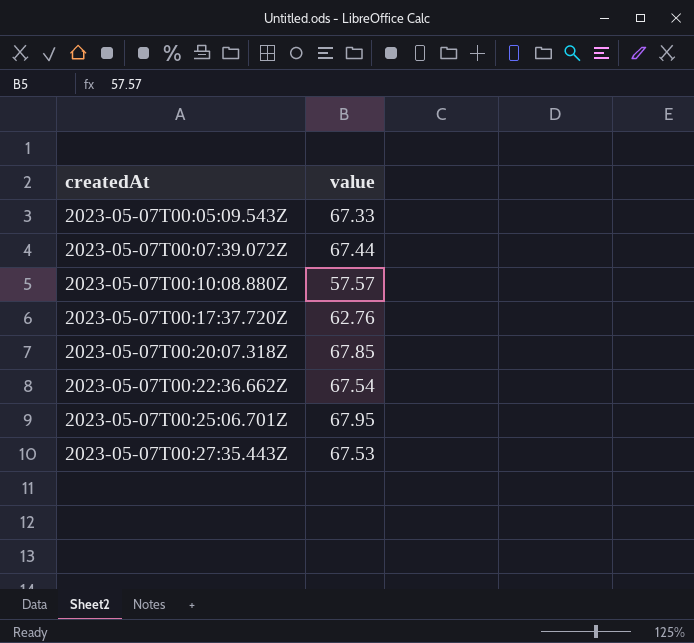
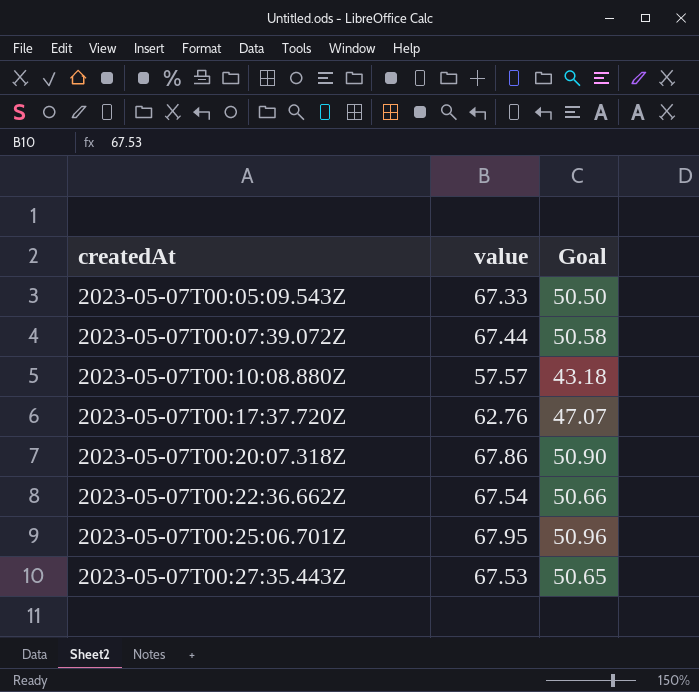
column Goal | formula: none -> [value] * 0.75
2023-05-07T00:20:07.318Z | value: 67.85 -> 67.86

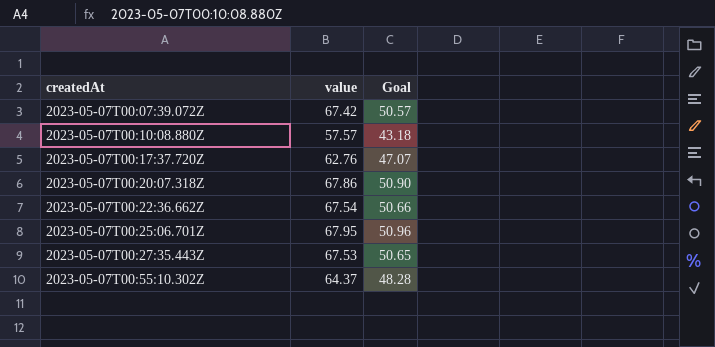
row 2023-05-07T00:05:09.543Z: 67.33 | 50.50 -> none
2023-05-07T00:07:39.072Z | value: 67.44 -> 67.42
2023-05-07T00:07:39.072Z | Goal: 50.58 -> 50.57
row 2023-05-07T00:55:10.302Z: none -> 64.37 | 48.28

